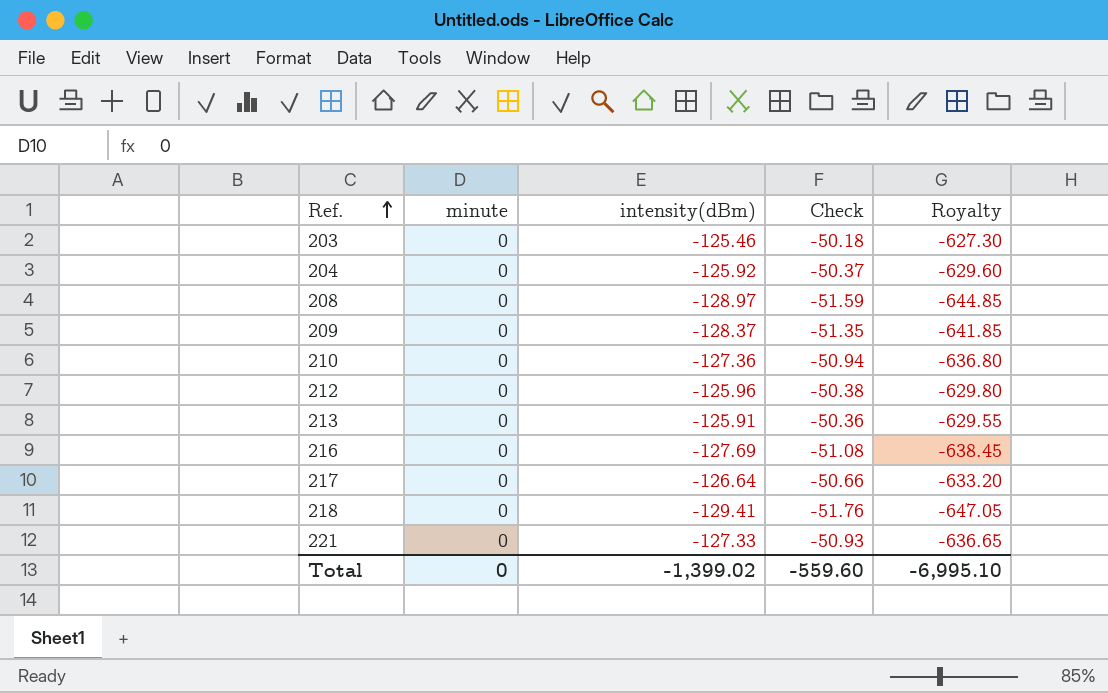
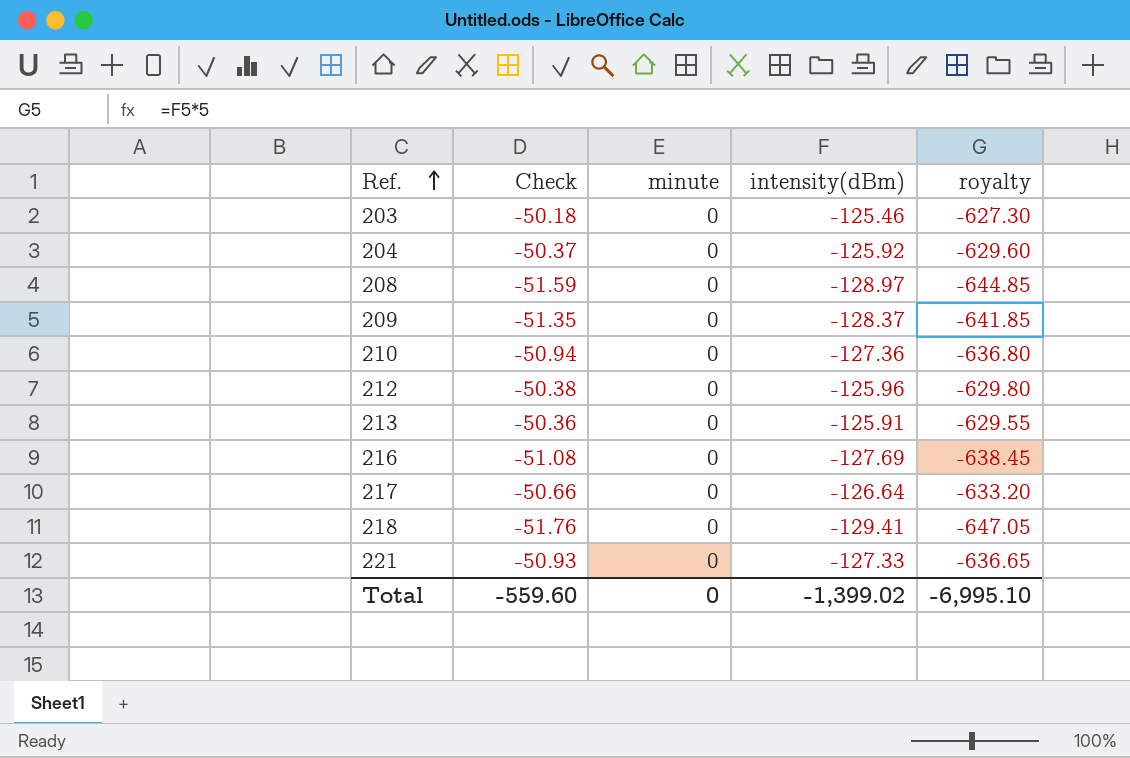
column Check | position: 4 -> 2
column name: Royalty -> royalty

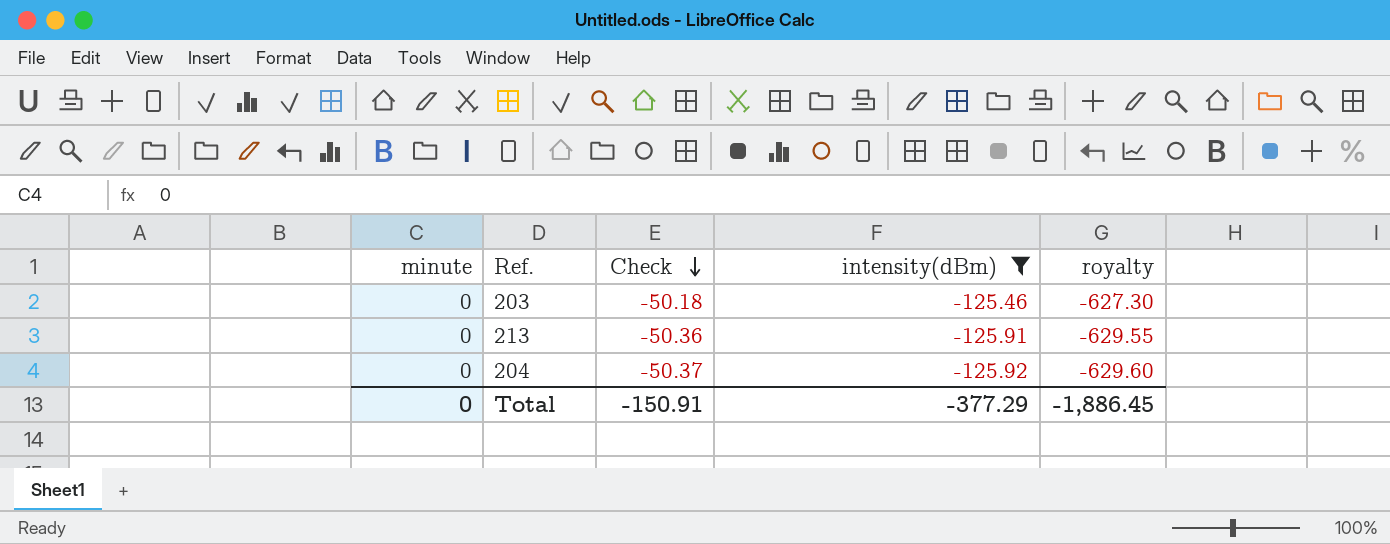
filter: none -> intensity(dBm) >= -125.92
row order: Ref. ascending -> Check descending
column minute | position: 3 -> 1
Total | Check: -559.60 -> -150.91
Total | intensity(dBm): -1,399.02 -> -377.29
Total | royalty: -6,995.10 -> -1,886.45

